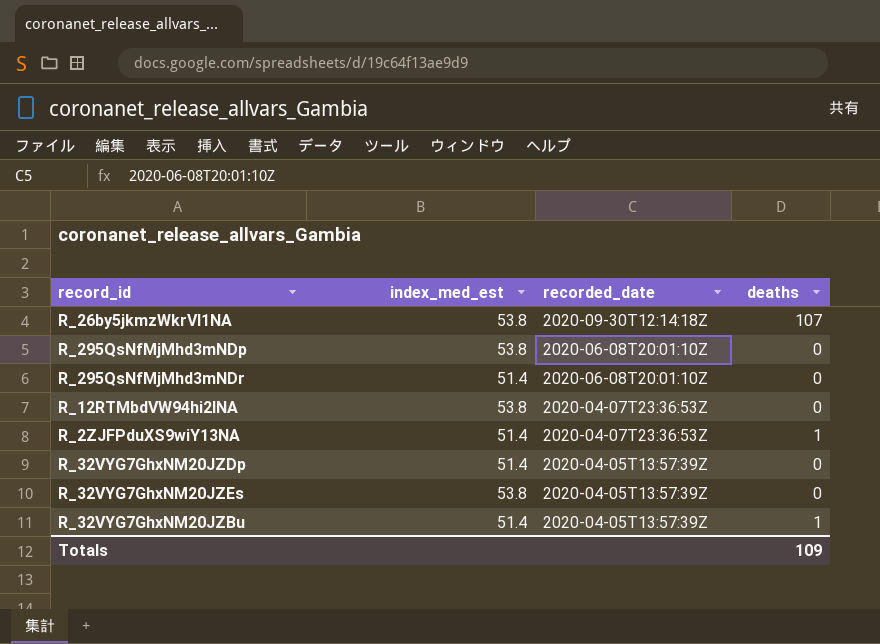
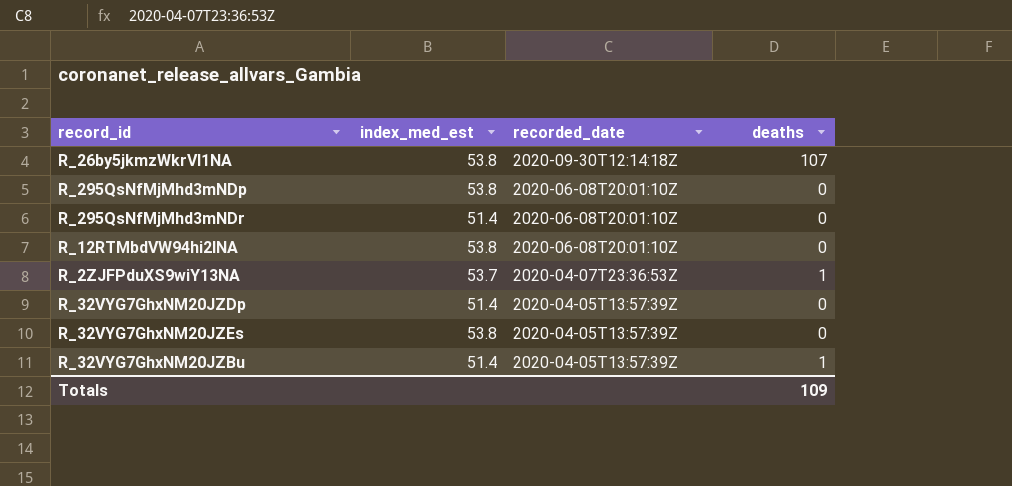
R_12RTMbdVW94hi2lNA | recorded_date: 2020-04-07T23:36:53Z -> 2020-06-08T20:01:10Z
R_2ZJFPduXS9wiY13NA | index_med_est: 51.4 -> 53.7

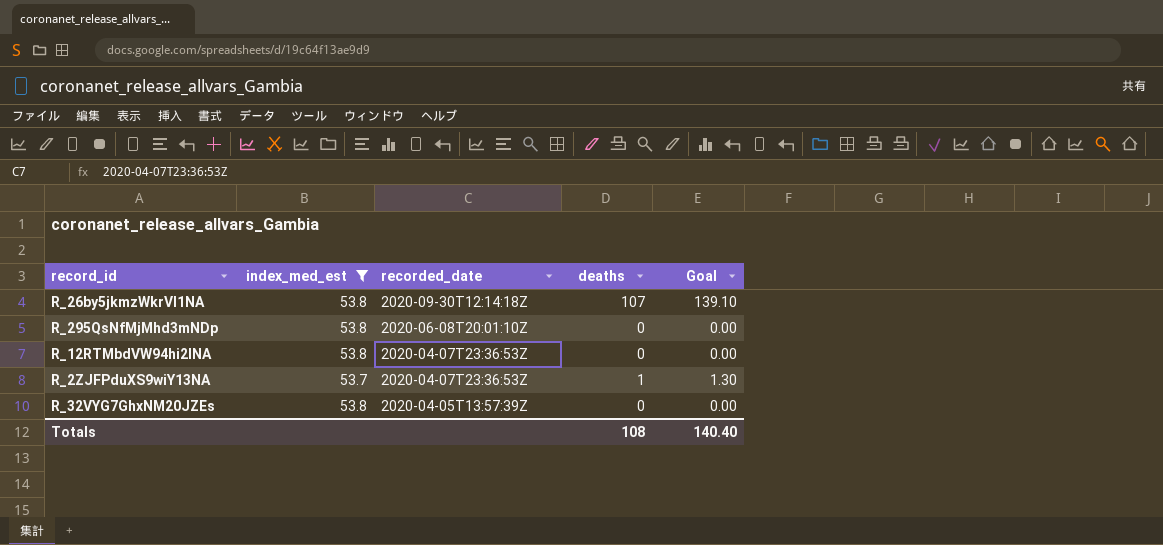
filter: none -> index_med_est != 51.4
column Goal | formula: none -> [deaths] * 1.3
R_12RTMbdVW94hi2lNA | recorded_date: 2020-06-08T20:01:10Z -> 2020-04-07T23:36:53Z
Totals | deaths: 109 -> 108

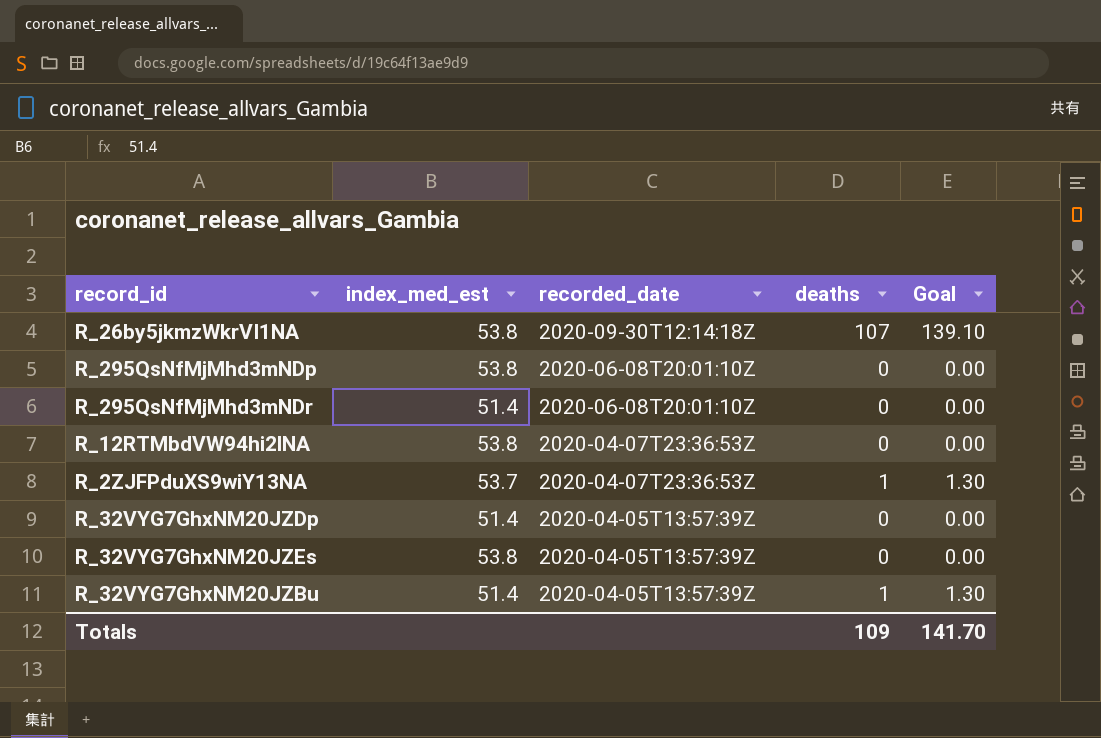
filter: index_med_est != 51.4 -> none
Totals | deaths: 108 -> 109
Totals | Goal: 140.40 -> 141.70

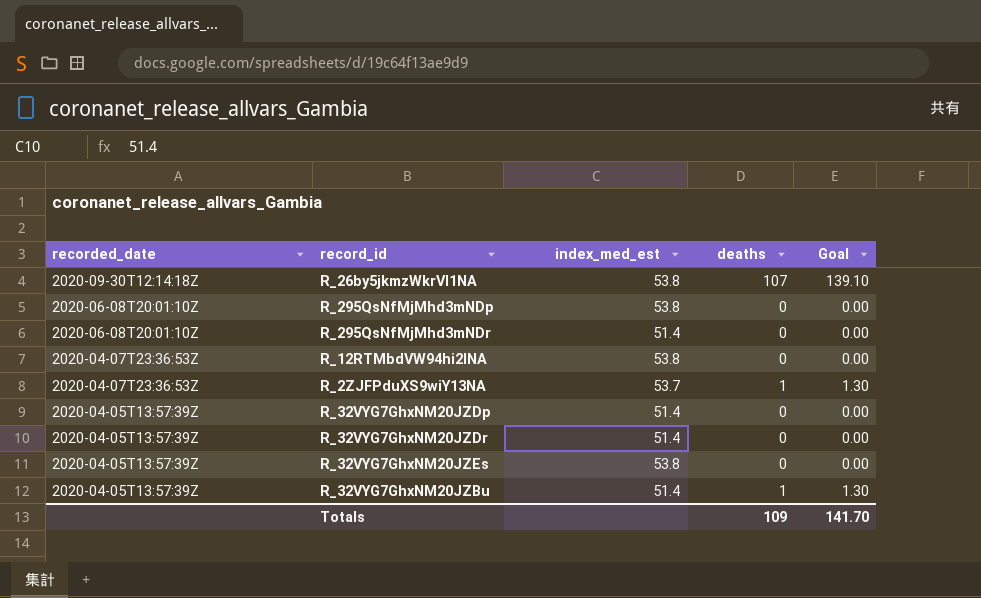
column recorded_date | position: 3 -> 1
row R_32VYG7GhxNM20JZDr: none -> 2020-04-05T13:57:39Z | 51.4 | 0 | 0.00

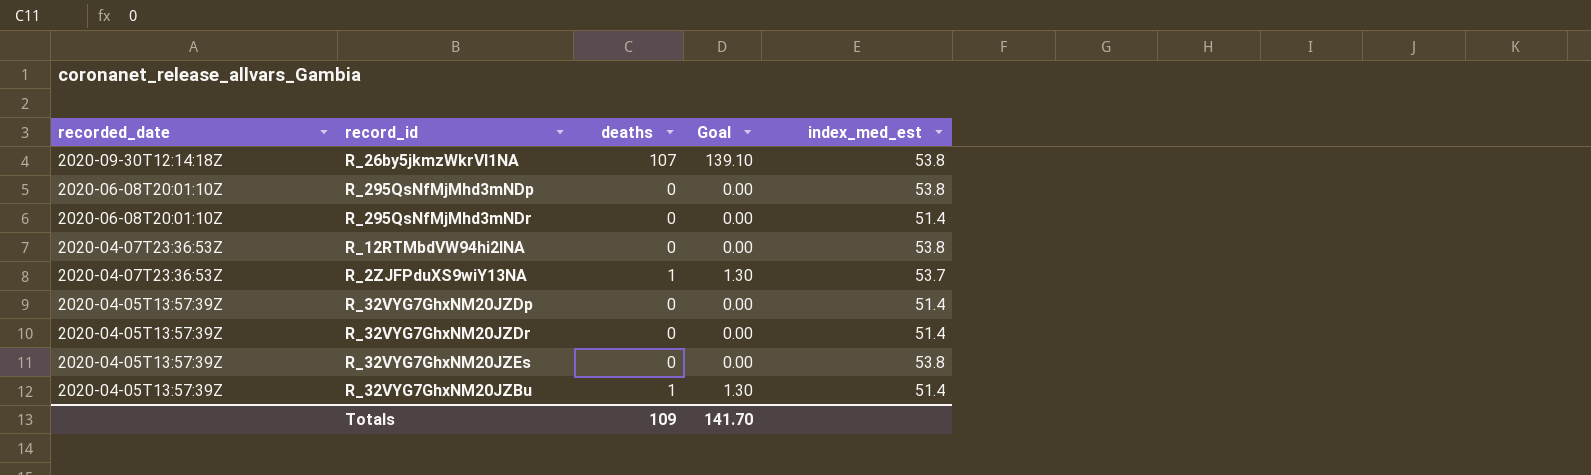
column index_med_est | position: 3 -> 5

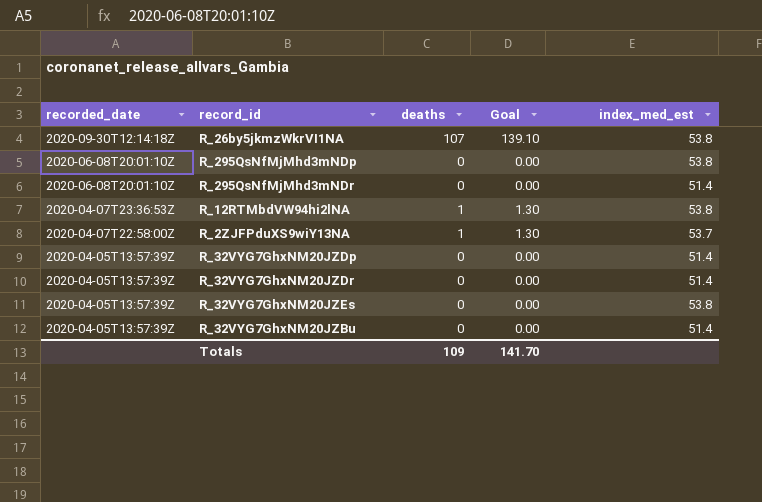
R_12RTMbdVW94hi2lNA | deaths: 0 -> 1
R_12RTMbdVW94hi2lNA | Goal: 0.00 -> 1.30
R_2ZJFPduXS9wiY13NA | recorded_date: 2020-04-07T23:36:53Z -> 2020-04-07T22:58:00Z
R_32VYG7GhxNM20JZBu | deaths: 1 -> 0
R_32VYG7GhxNM20JZBu | Goal: 1.30 -> 0.00

